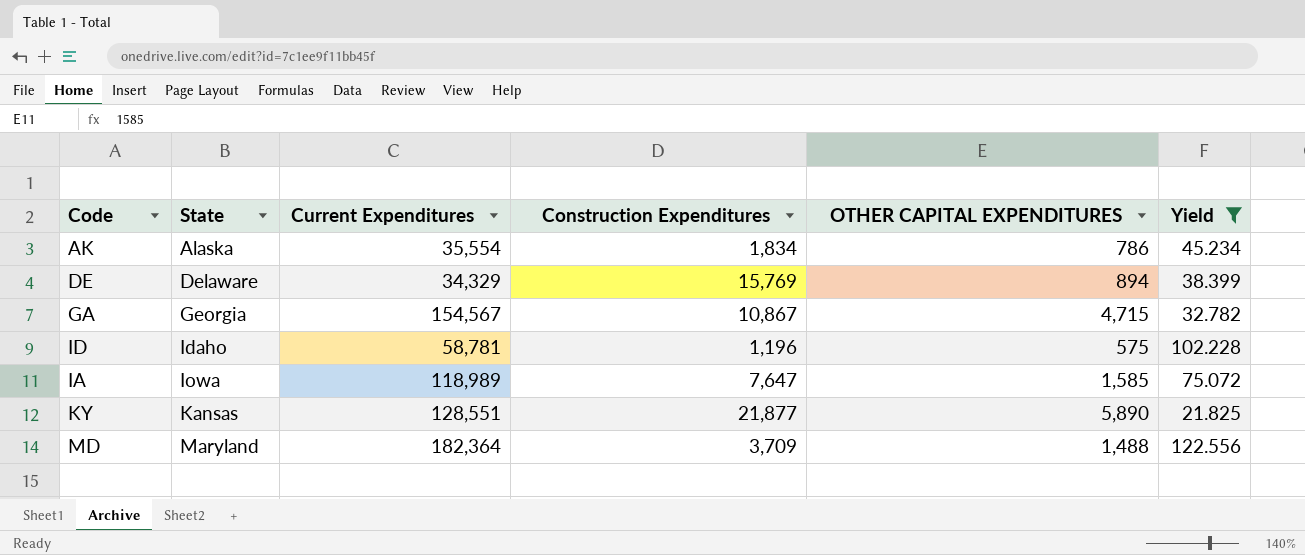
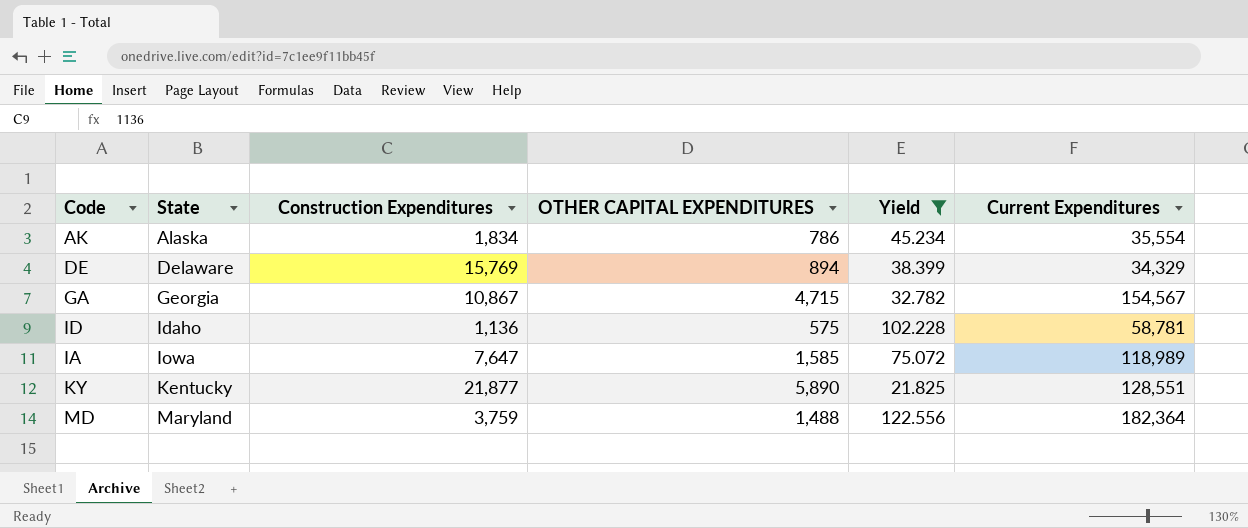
column Current Expenditures | position: 3 -> 6
ID | Construction Expenditures: 1,196 -> 1,136
KY | State: Kansas -> Kentucky
MD | Construction Expenditures: 3,709 -> 3,759

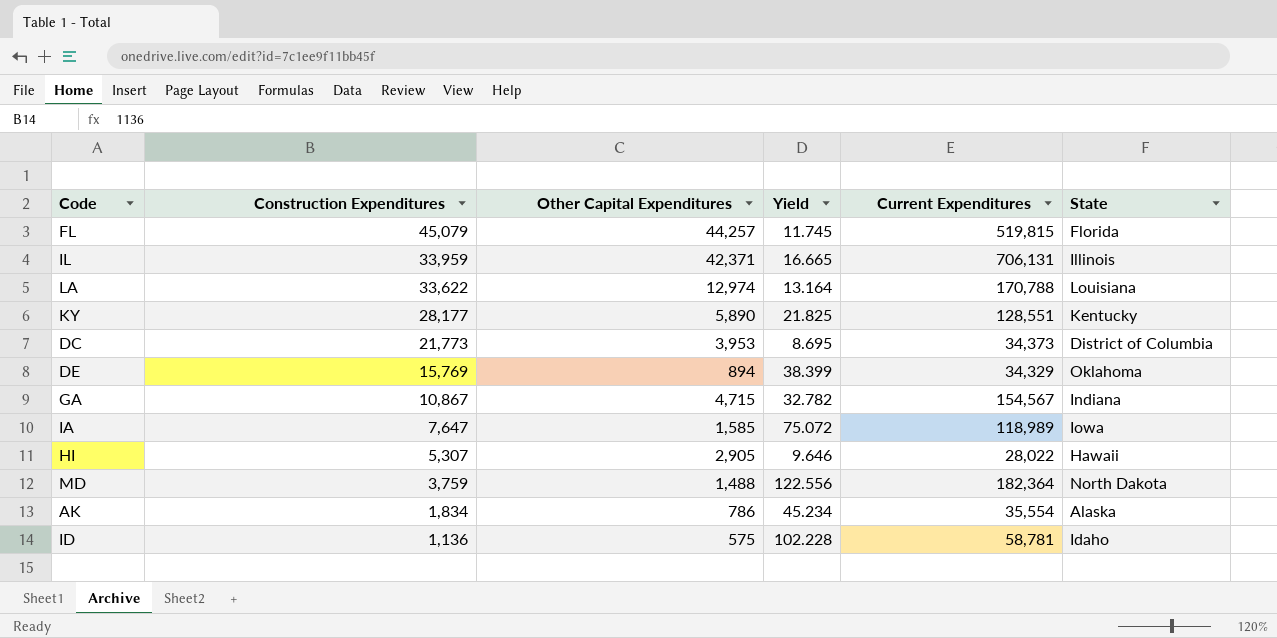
filter: Yield >= 21.825 -> none
row order: State ascending -> Construction Expenditures descending
column name: OTHER CAPITAL EXPENDITURES -> Other Capital Expenditures
column State | position: 2 -> 6
KY | Construction Expenditures: 21,877 -> 28,177
DE | State: Delaware -> Oklahoma
GA | State: Georgia -> Indiana
MD | State: Maryland -> North Dakota

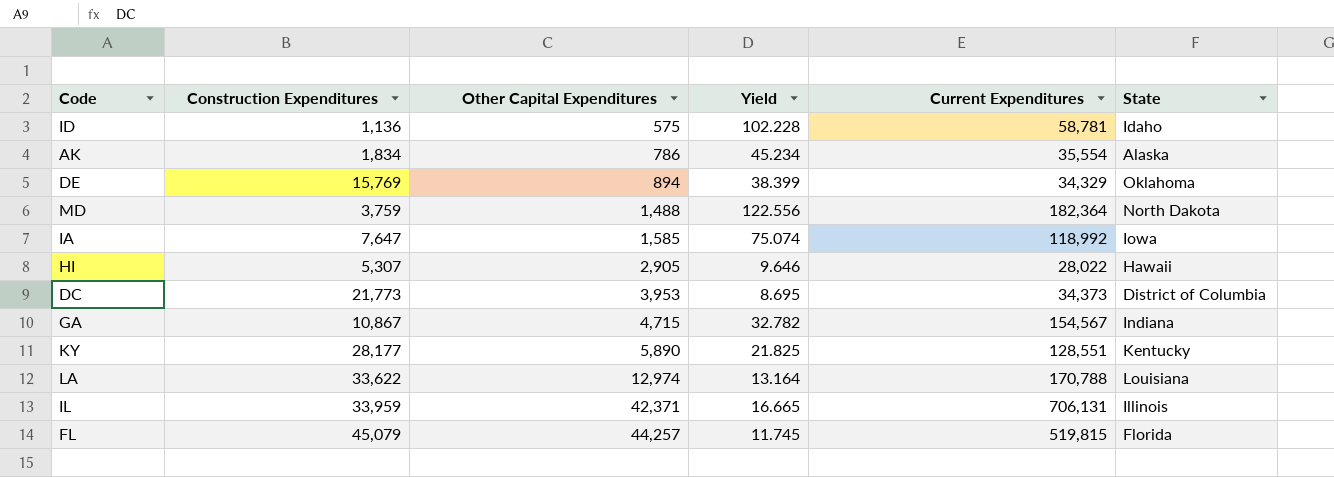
row order: Construction Expenditures descending -> Other Capital Expenditures ascending
IA | Yield: 75.072 -> 75.074
IA | Current Expenditures: 118,989 -> 118,992

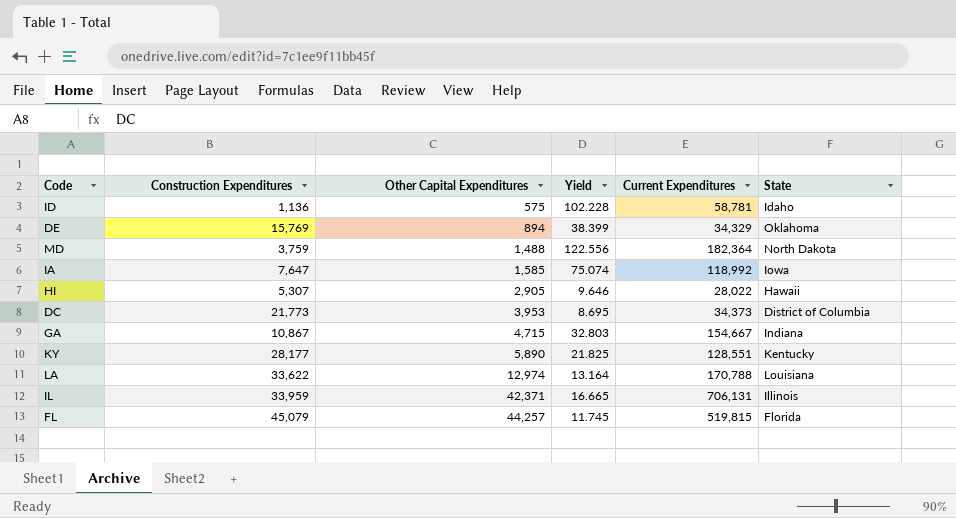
row AK: 1,834 | 786 | 45.234 | 35,554 | Alaska -> none
GA | Yield: 32.782 -> 32.803
GA | Current Expenditures: 154,567 -> 154,667

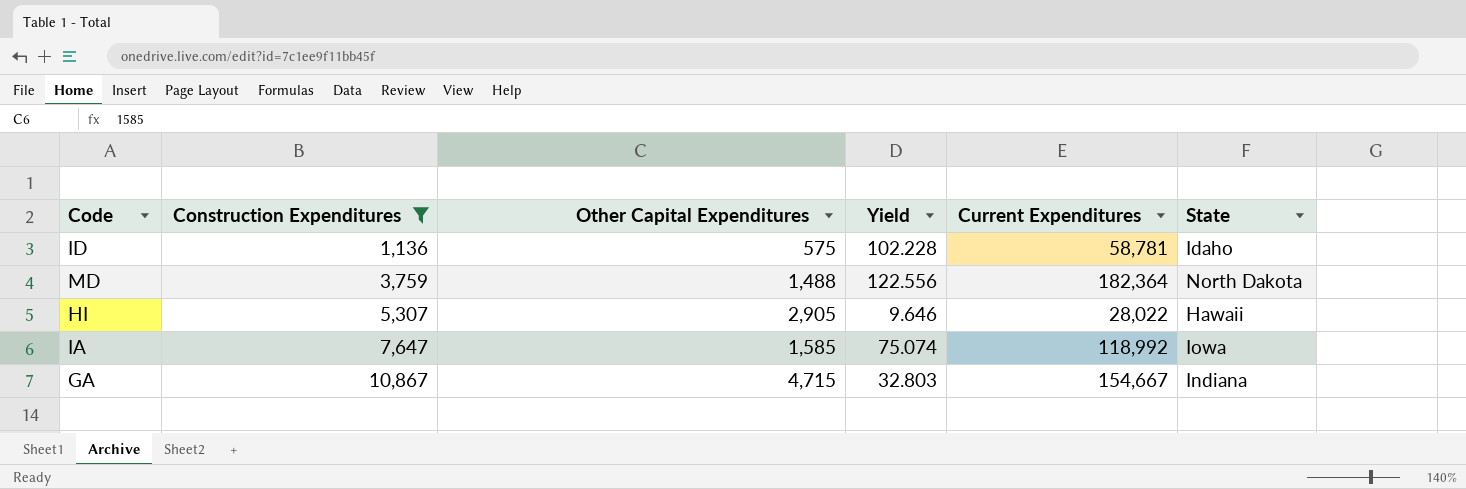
filter: none -> Construction Expenditures <= 10,867
row order: Other Capital Expenditures ascending -> Construction Expenditures ascending

